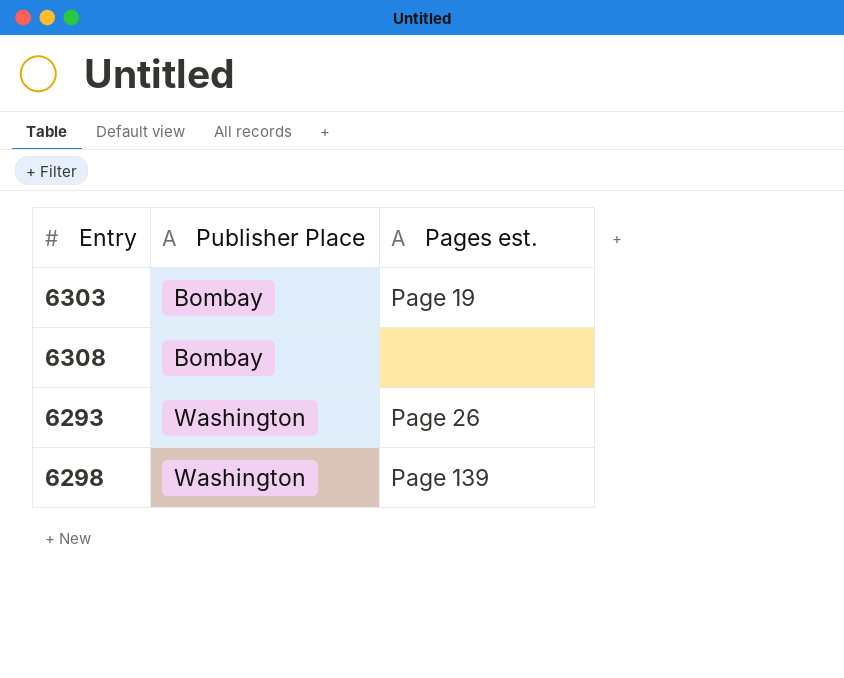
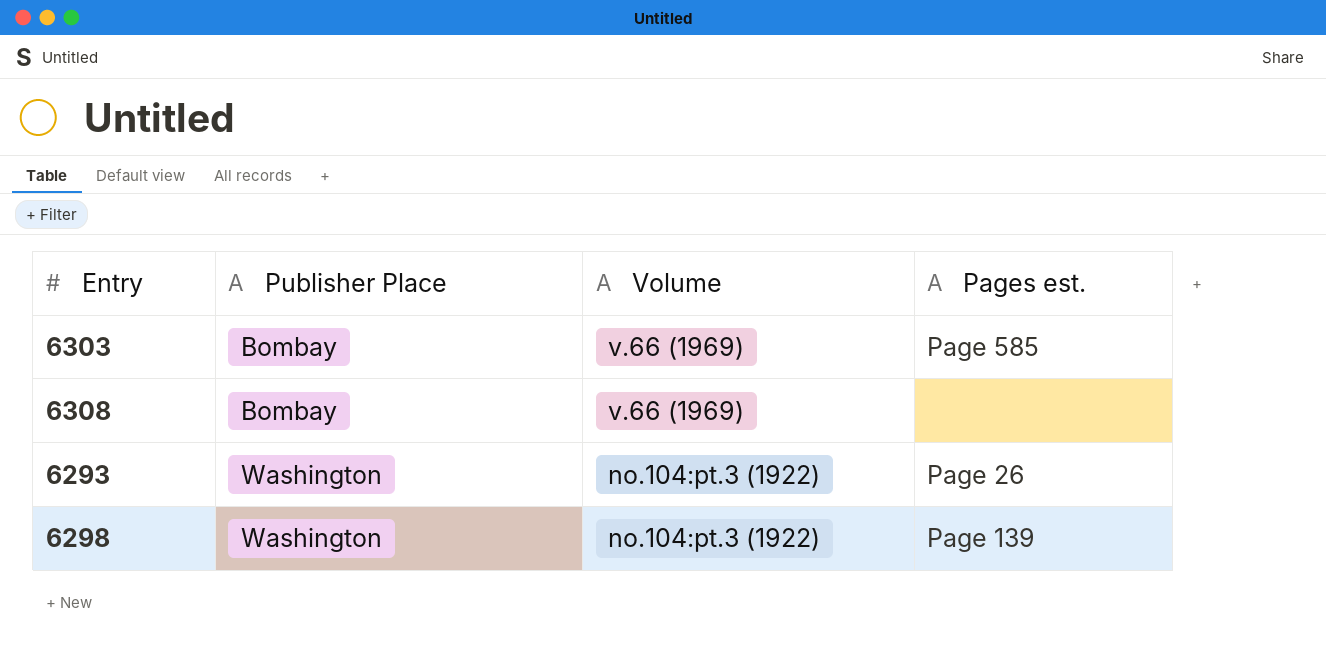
column Volume | position: none -> 3
6303 | Pages est.: Page 19 -> Page 585

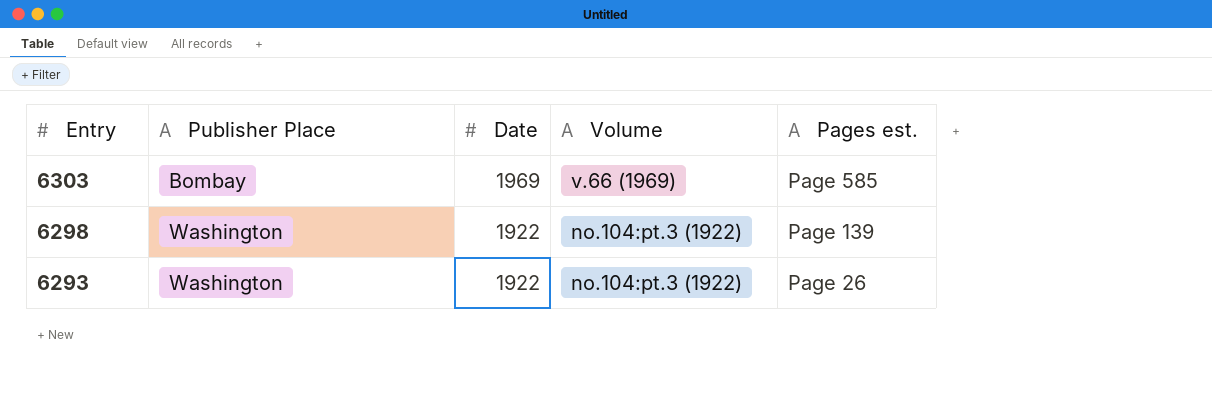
row order: Publisher Place ascending -> Entry descending
column Date | position: none -> 3
row 6308: Bombay | v.66 (1969) | none -> none

